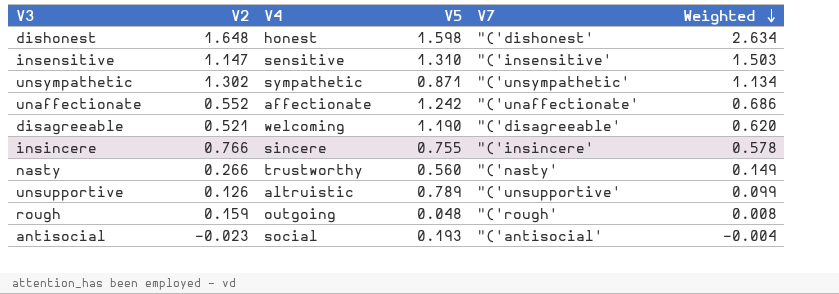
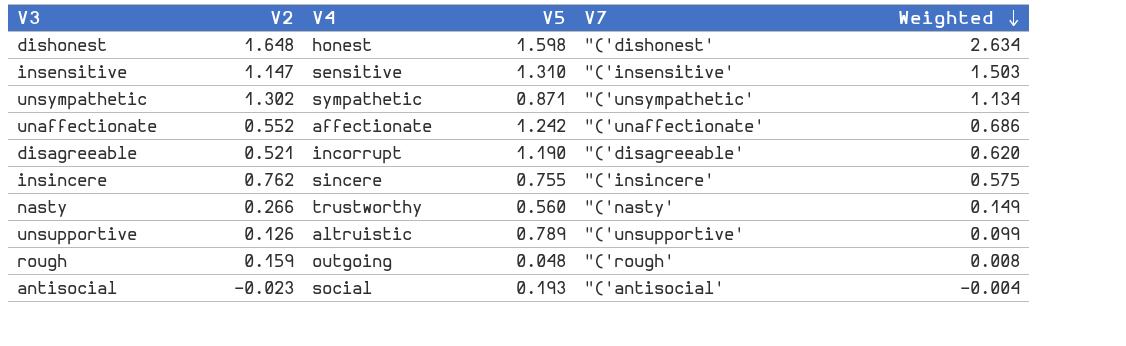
disagreeable | V4: welcoming -> incorrupt
insincere | V2: 0.766 -> 0.762
insincere | Weighted: 0.578 -> 0.575

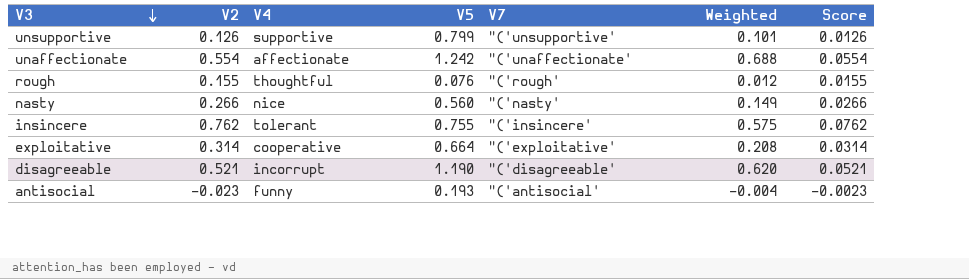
row order: Weighted descending -> V3 descending
column Score | formula: none -> [V2] * 0.1
row dishonest: 1.648 | honest | 1.598 | "('dishonest' | 2.634 -> none
row insensitive: 1.147 | sensitive | 1.310 | "('insensitive' | 1.503 -> none
row unsympathetic: 1.302 | sympathetic | 0.871 | "('unsympathetic' | 1.134 -> none
unsupportive | V4: altruistic -> supportive
unsupportive | V5: 0.789 -> 0.799
unsupportive | Weighted: 0.099 -> 0.101
unaffectionate | V2: 0.552 -> 0.554
unaffectionate | Weighted: 0.686 -> 0.688
rough | V2: 0.159 -> 0.155
rough | V4: outgoing -> thoughtful
rough | V5: 0.048 -> 0.076
rough | Weighted: 0.008 -> 0.012
nasty | V4: trustworthy -> nice
insincere | V4: sincere -> tolerant
row exploitative: none -> 0.314 | cooperative | 0.664 | "('exploitative' | 0.208 | 0.0314
antisocial | V4: social -> funny

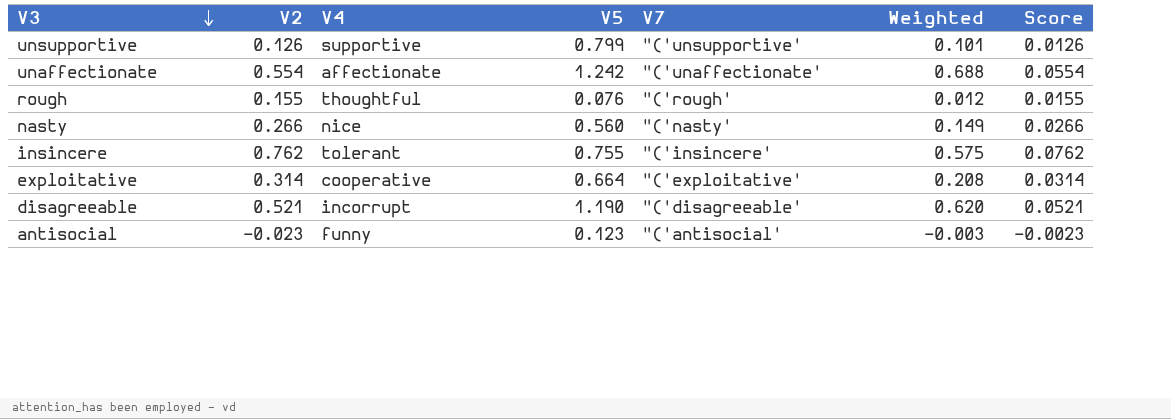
antisocial | V5: 0.193 -> 0.123
antisocial | Weighted: -0.004 -> -0.003

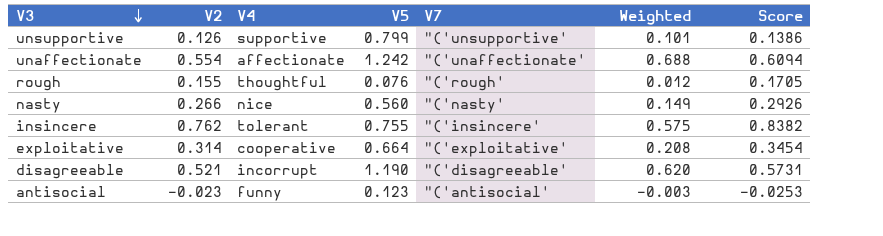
column Score | formula: [V2] * 0.1 -> [V2] * 1.1

